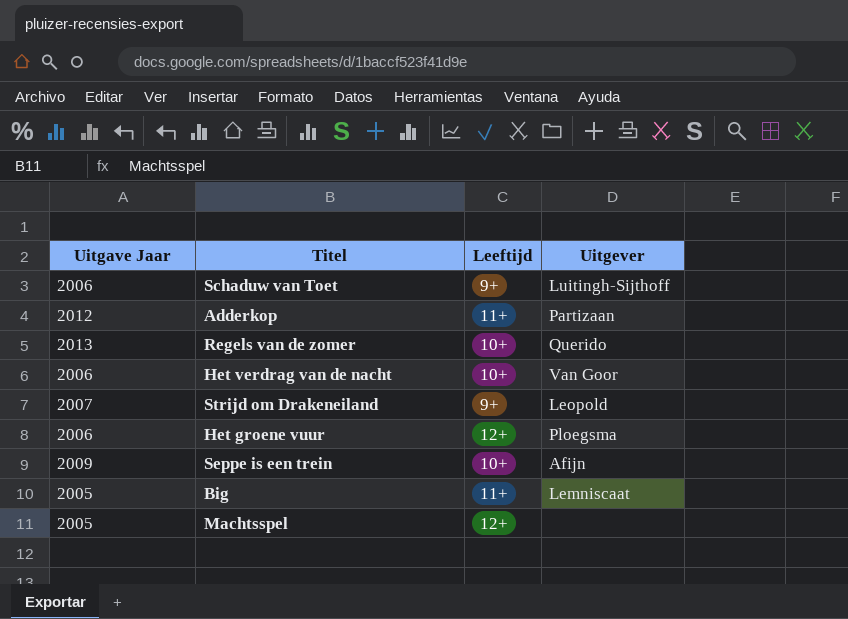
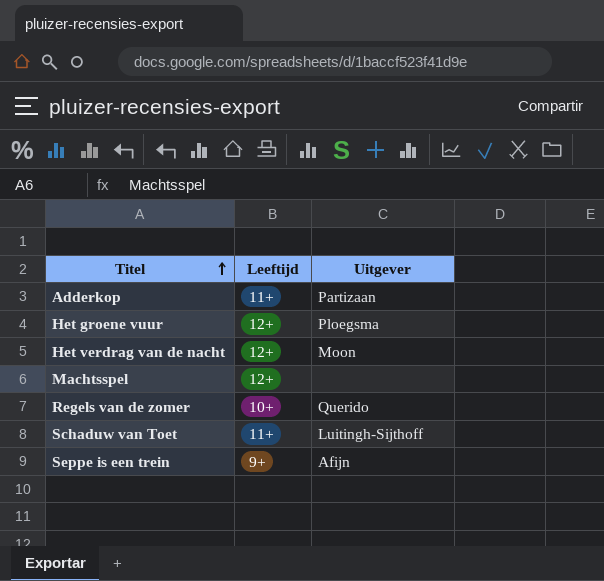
row order: none -> Titel ascending
column Uitgave Jaar | position: 1 -> none
row Strijd om Drakeneiland: 2007 | 9+ | Leopold -> none
row Big: 2005 | 11+ | Lemniscaat -> none
Het verdrag van de nacht | Leeftijd: 10+ -> 12+
Het verdrag van de nacht | Uitgever: Van Goor -> Moon
Schaduw van Toet | Leeftijd: 9+ -> 11+
Seppe is een trein | Leeftijd: 10+ -> 9+

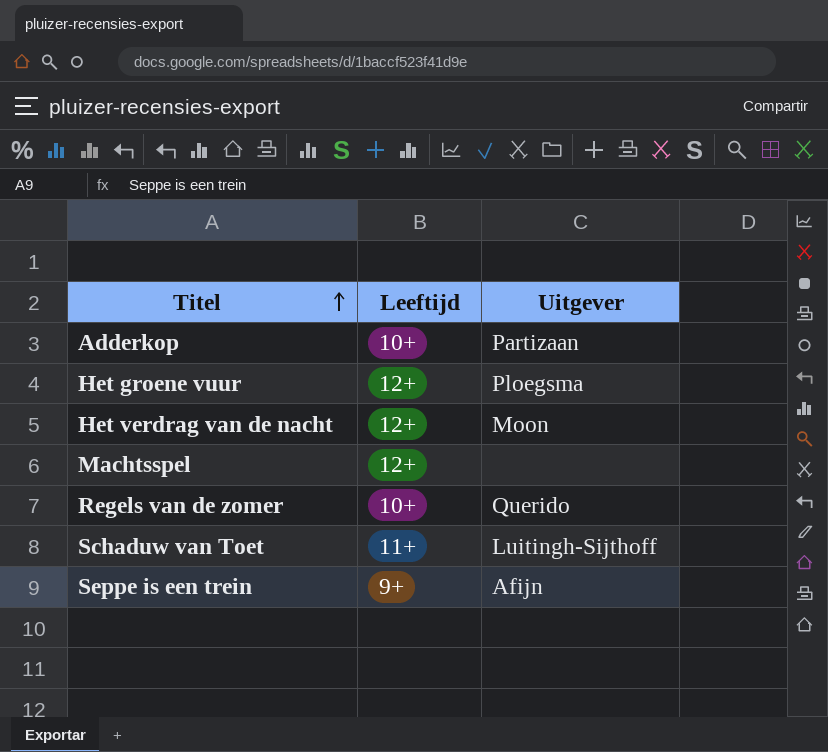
Adderkop | Leeftijd: 11+ -> 10+

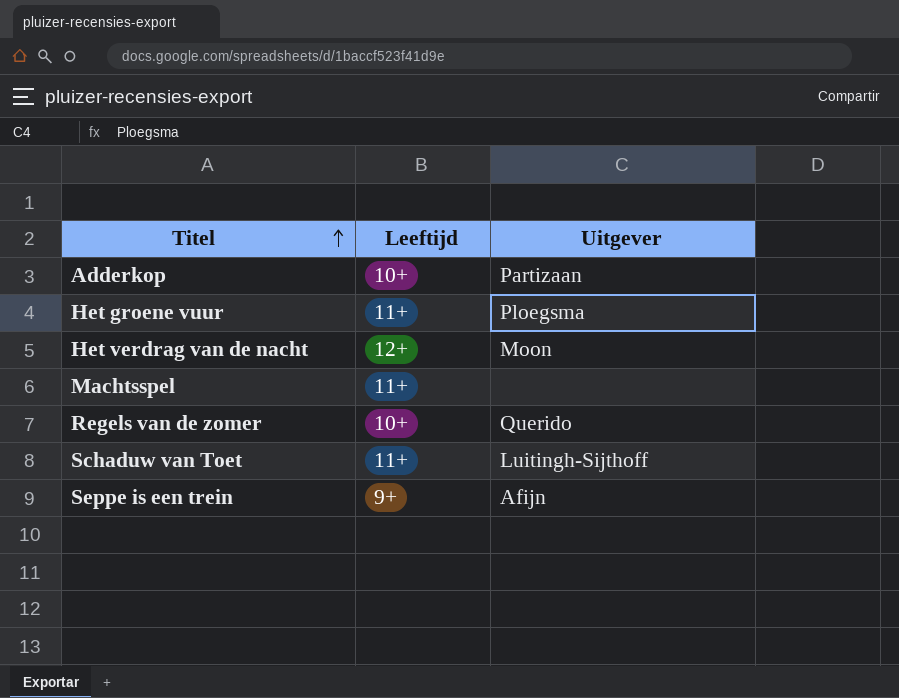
Het groene vuur | Leeftijd: 12+ -> 11+
Machtsspel | Leeftijd: 12+ -> 11+

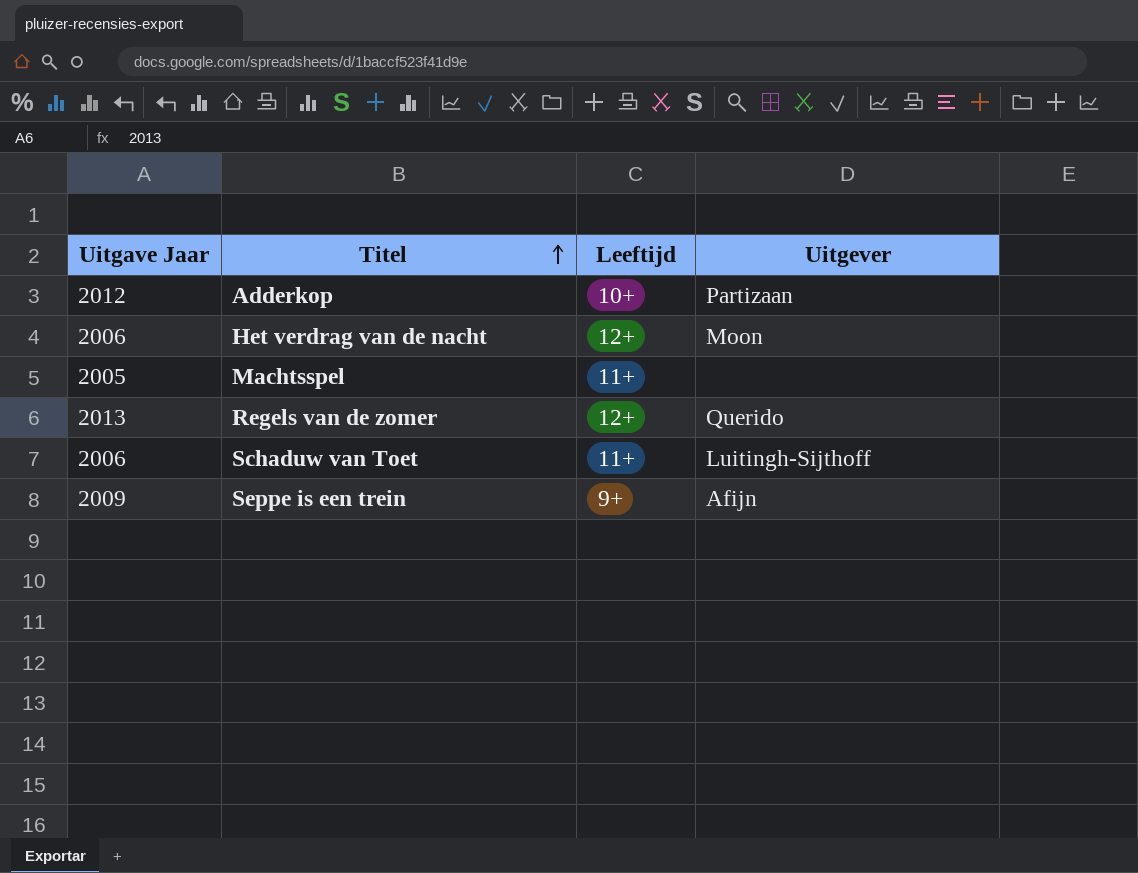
column Uitgave Jaar | position: none -> 1
row Het groene vuur: 11+ | Ploegsma -> none
Regels van de zomer | Leeftijd: 10+ -> 12+

